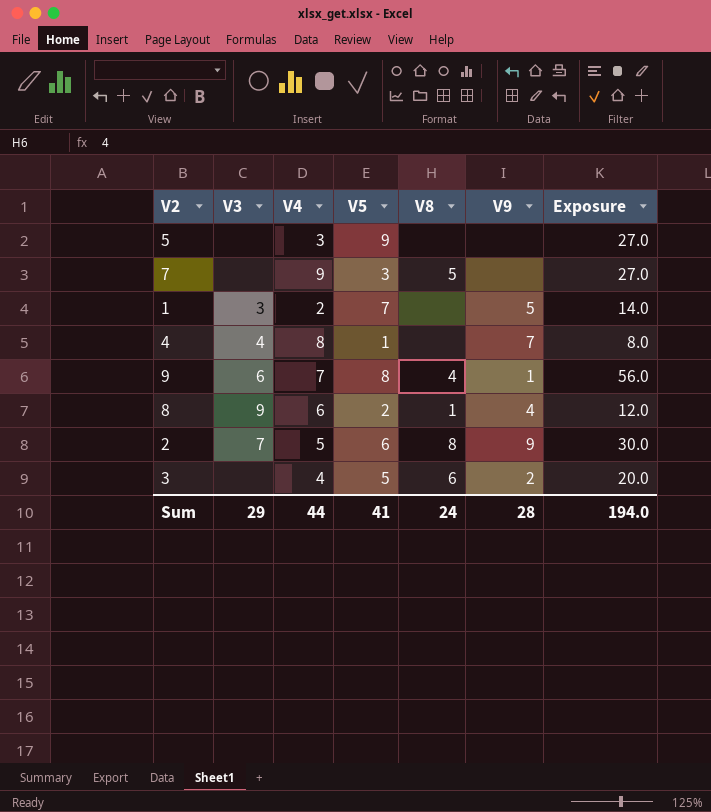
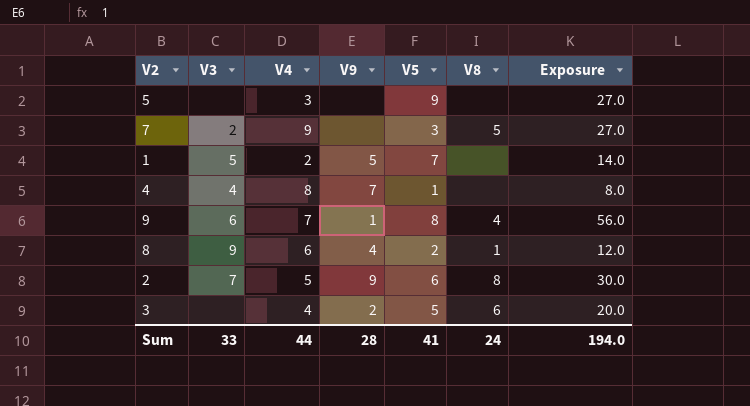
column V9 | position: 6 -> 4
7 | V3: none -> 2
1 | V3: 3 -> 5
Sum | V3: 29 -> 33

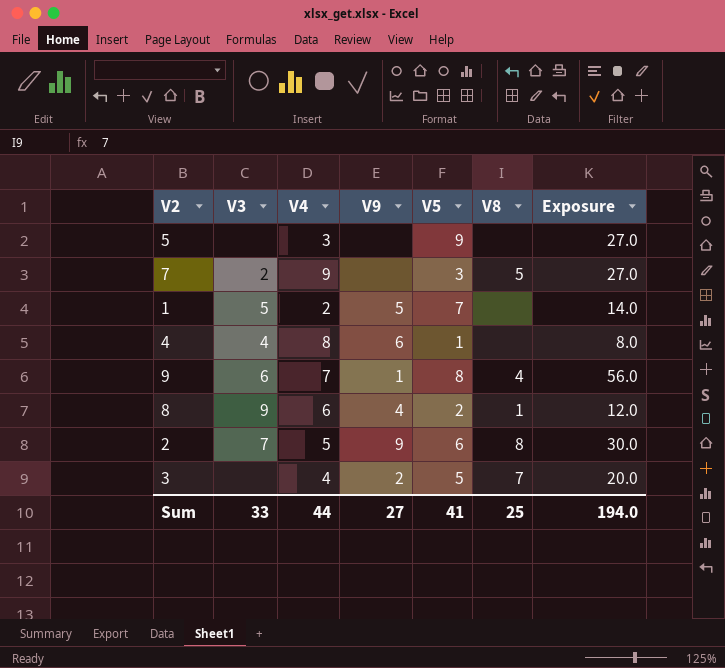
4 | V9: 7 -> 6
3 | V8: 6 -> 7
Sum | V9: 28 -> 27
Sum | V8: 24 -> 25

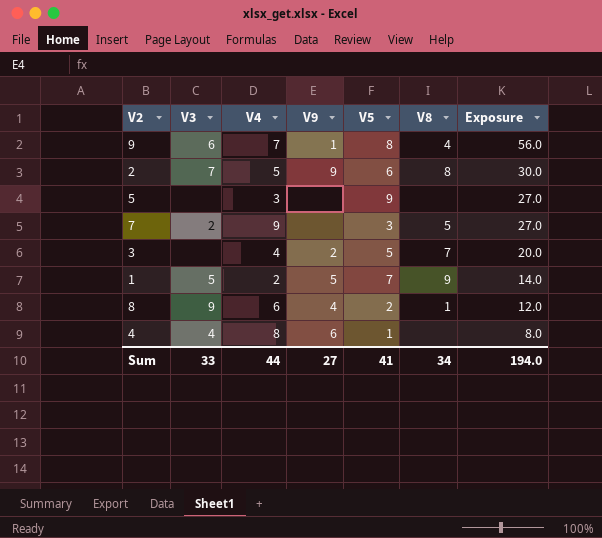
row order: none -> Exposure descending
1 | V8: none -> 9
Sum | V8: 25 -> 34

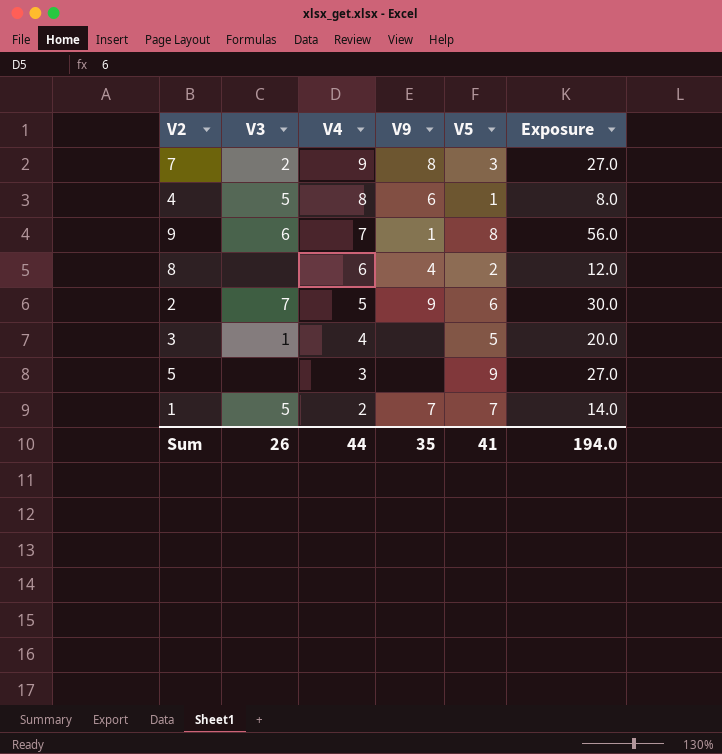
row order: Exposure descending -> V4 descending
column V8 | position: 6 -> none
7 | V9: none -> 8
4 | V3: 4 -> 5
8 | V3: 9 -> none
3 | V3: none -> 1
3 | V9: 2 -> none
1 | V9: 5 -> 7
Sum | V3: 33 -> 26
Sum | V9: 27 -> 35

